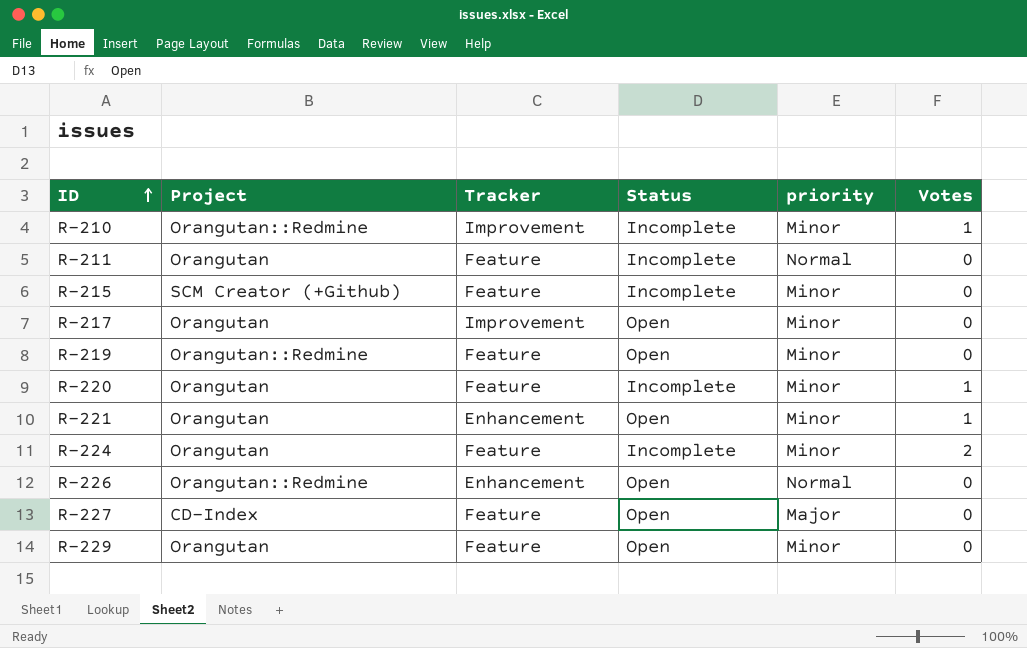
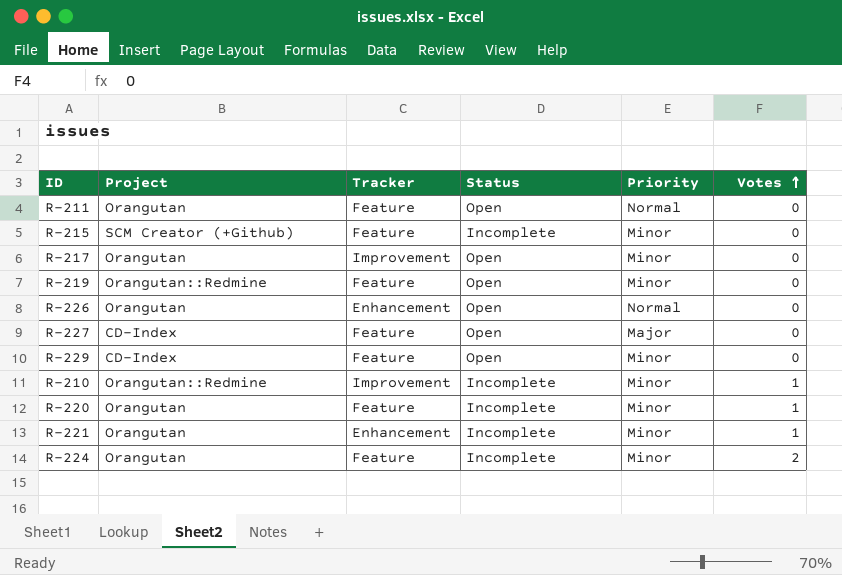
row order: ID ascending -> Votes ascending
column name: priority -> Priority
R-211 | Status: Incomplete -> Open
R-226 | Project: Orangutan::Redmine -> Orangutan
R-229 | Project: Orangutan -> CD-Index
R-221 | Status: Open -> Incomplete

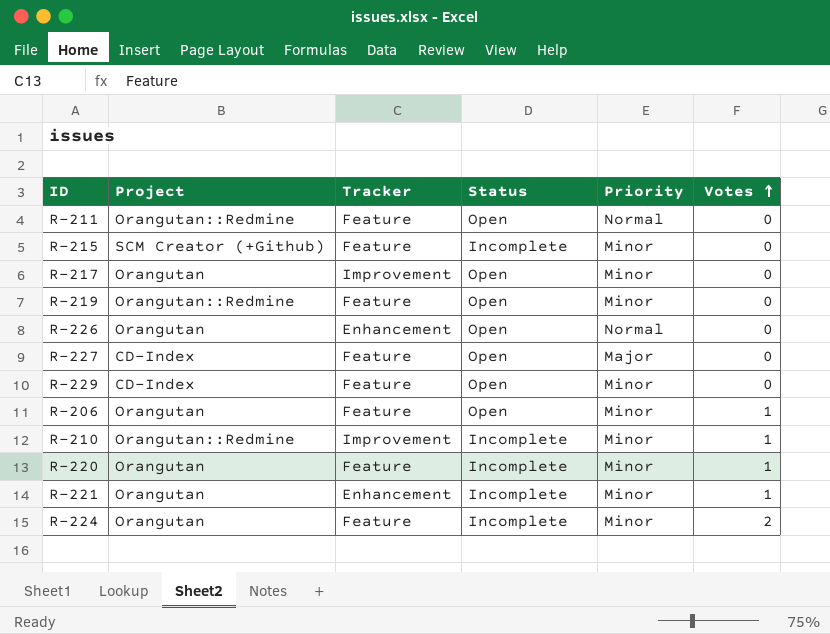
R-211 | Project: Orangutan -> Orangutan::Redmine
row R-206: none -> Orangutan | Feature | Open | Minor | 1

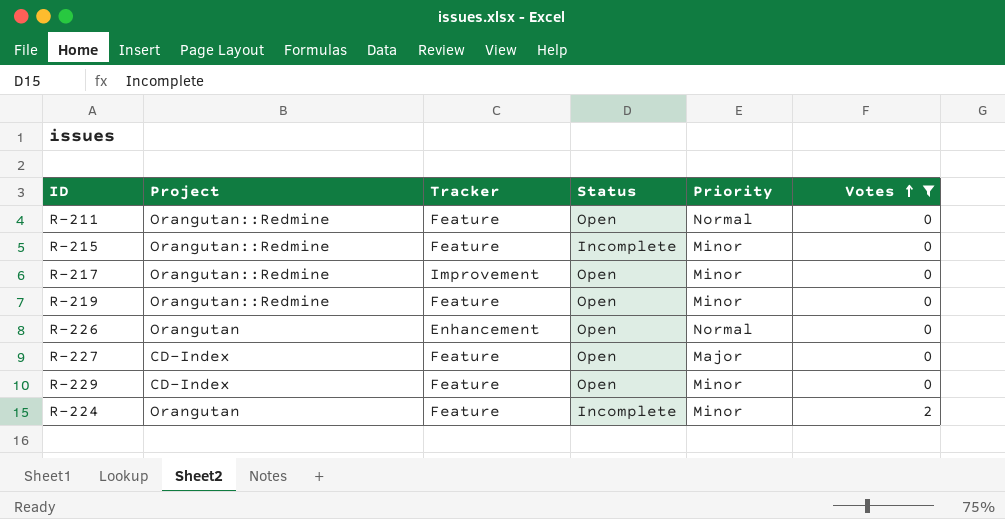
filter: none -> Votes != 1
R-215 | Project: SCM Creator (+Github) -> Orangutan::Redmine
R-217 | Project: Orangutan -> Orangutan::Redmine

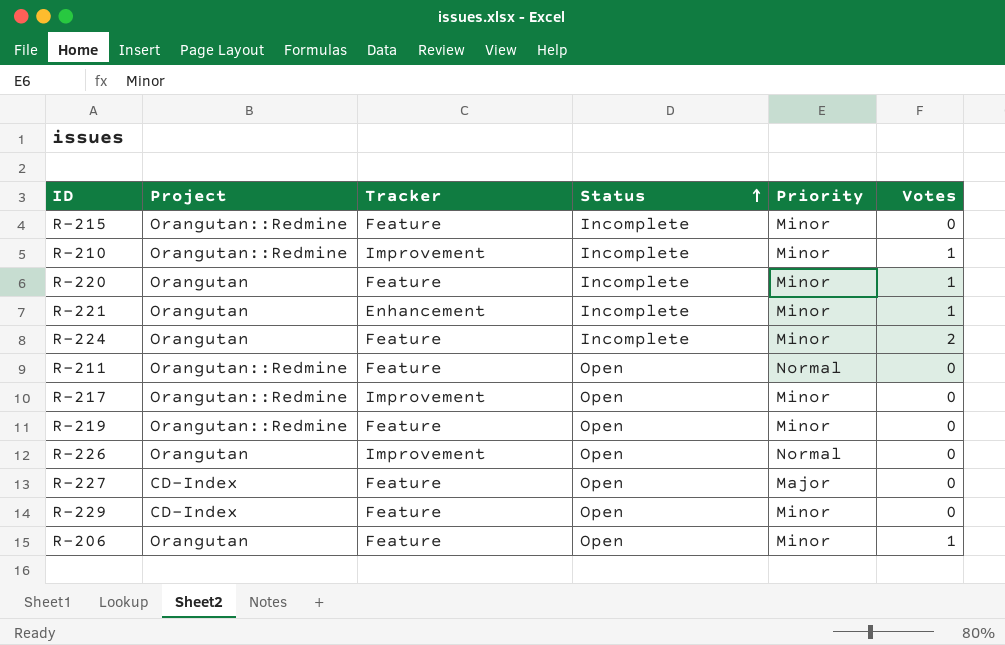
filter: Votes != 1 -> none
row order: Votes ascending -> Status ascending
R-226 | Tracker: Enhancement -> Improvement

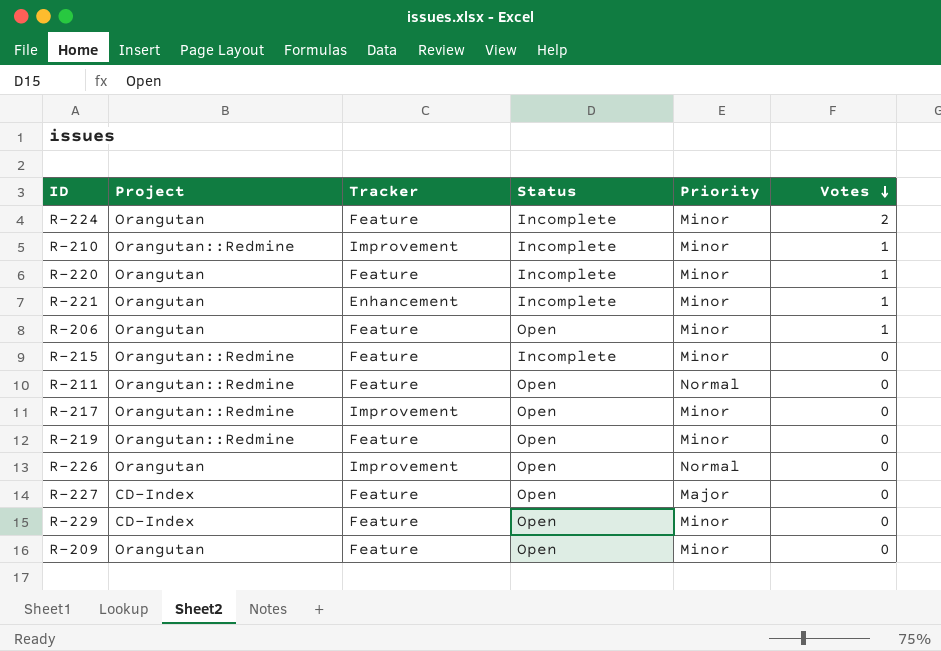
row order: Status ascending -> Votes descending
row R-209: none -> Orangutan | Feature | Open | Minor | 0

